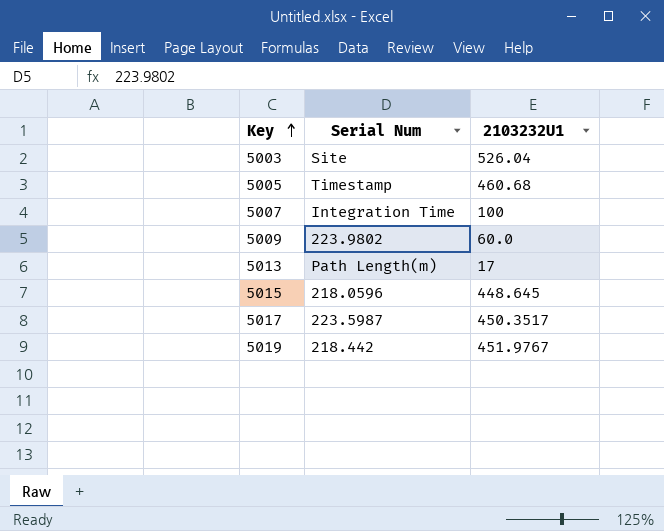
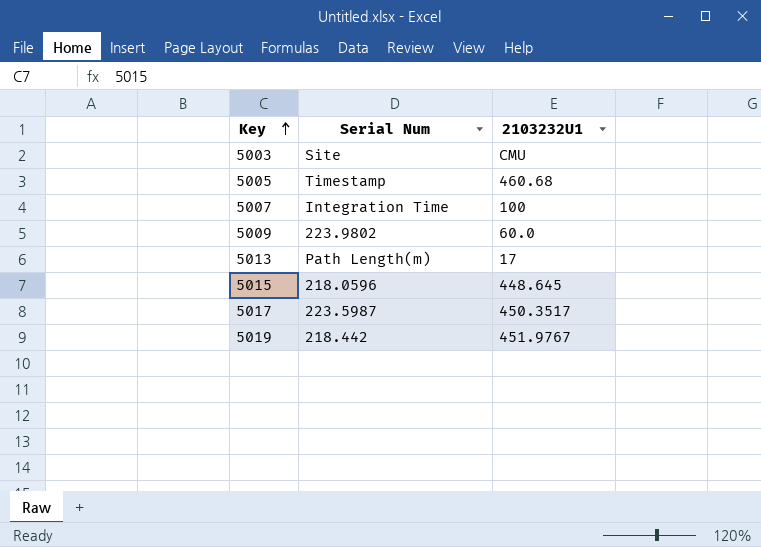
5003 | 2103232U1: 526.04 -> CMU

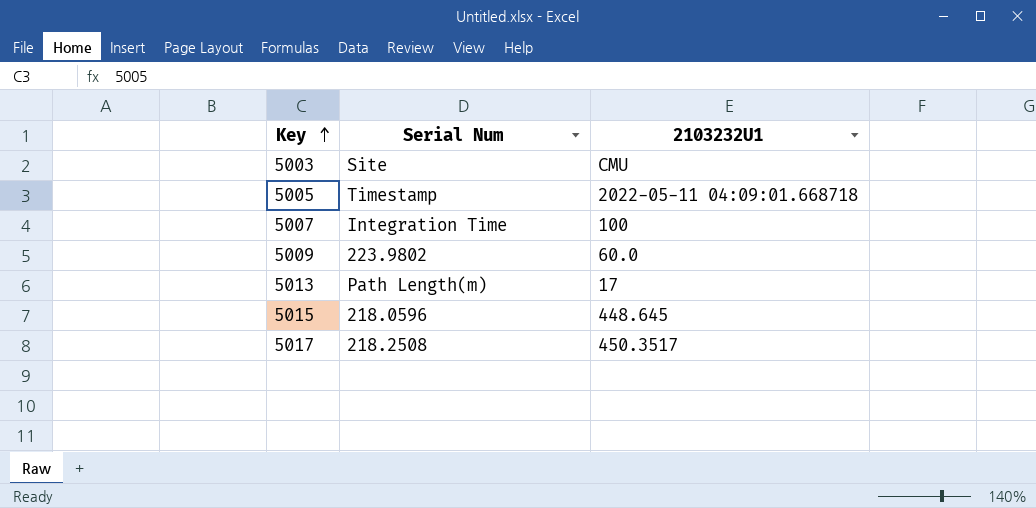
row 5019: 218.442 | 451.9767 -> none
5005 | 2103232U1: 460.68 -> 2022-05-11 04:09:01.668718
5017 | Serial Num: 223.5987 -> 218.2508

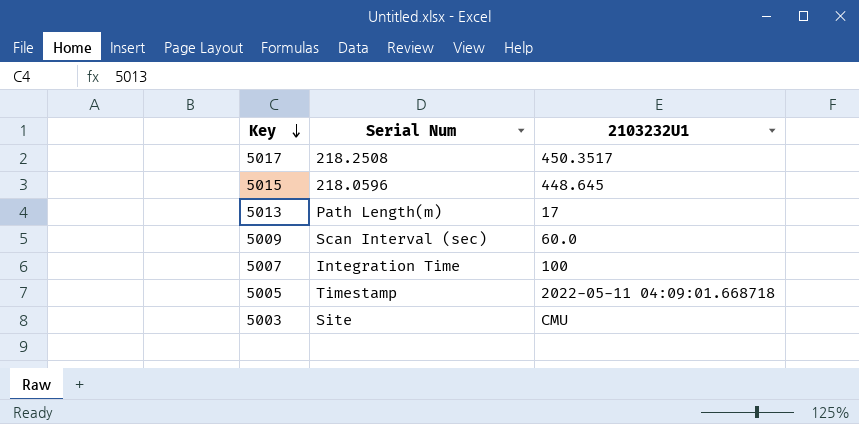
row order: Key ascending -> Key descending
5009 | Serial Num: 223.9802 -> Scan Interval (sec)

